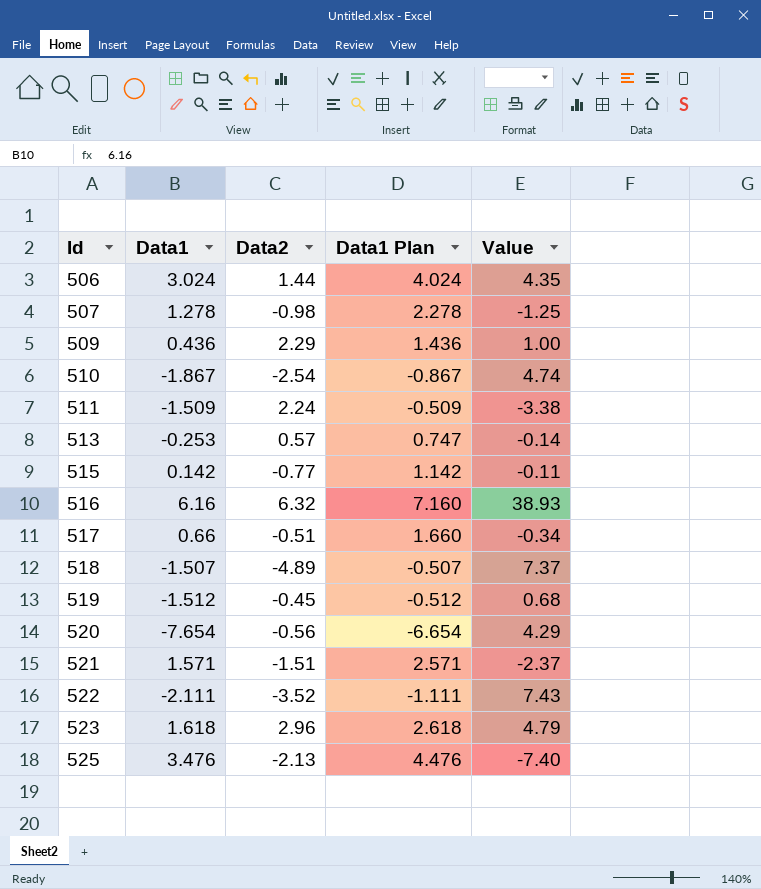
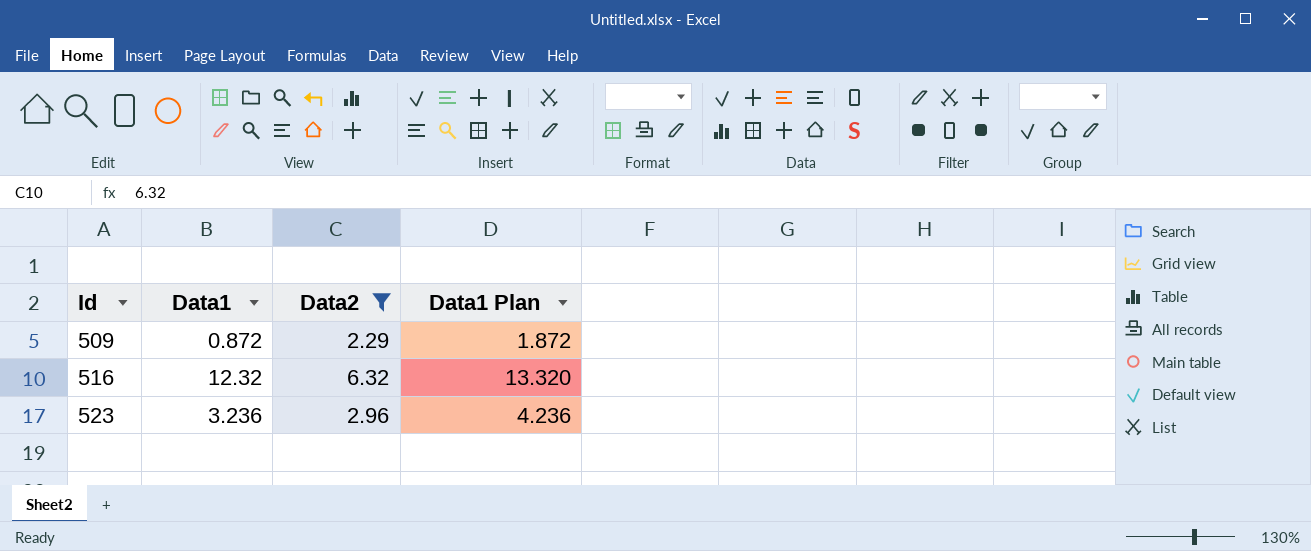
filter: none -> Data2 >= 2.29
column Value | formula: [Data1] * [Data2] -> none
509 | Data1: 0.436 -> 0.872
509 | Data1 Plan: 1.436 -> 1.872
516 | Data1: 6.16 -> 12.32
516 | Data1 Plan: 7.160 -> 13.320
523 | Data1: 1.618 -> 3.236
523 | Data1 Plan: 2.618 -> 4.236

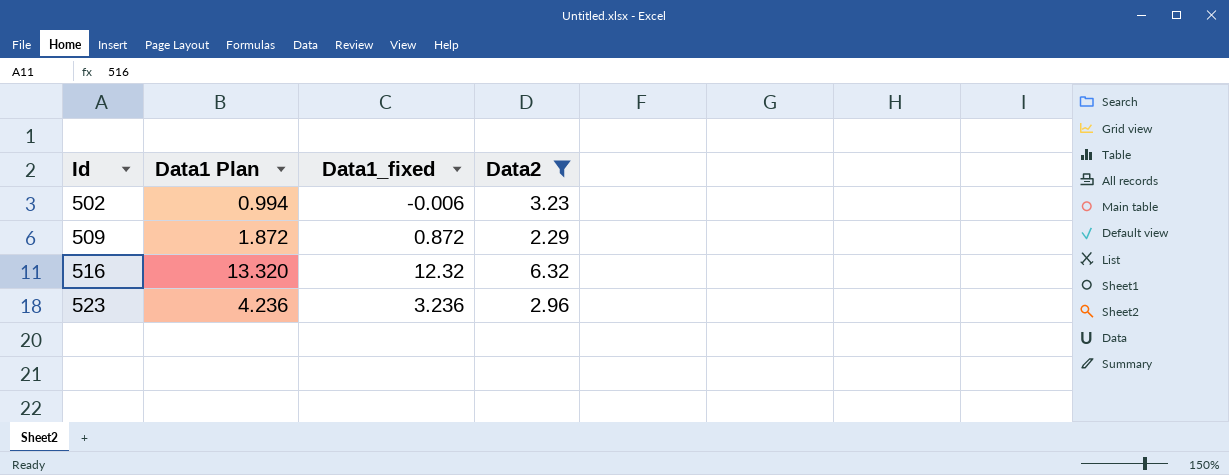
column Data1 Plan | position: 4 -> 2
column name: Data1 -> Data1_fixed
row 502: none -> 0.994 | -0.006 | 3.23

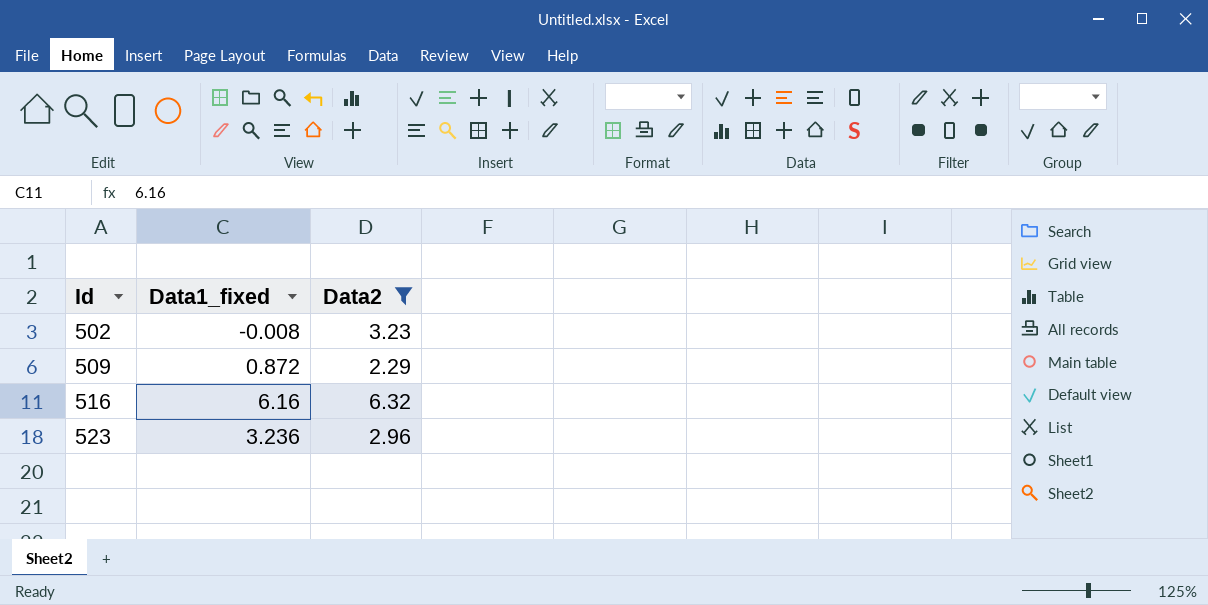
column Data1 Plan | formula: [Data1_fixed] + 1 -> none
502 | Data1_fixed: -0.006 -> -0.008
516 | Data1_fixed: 12.32 -> 6.16

